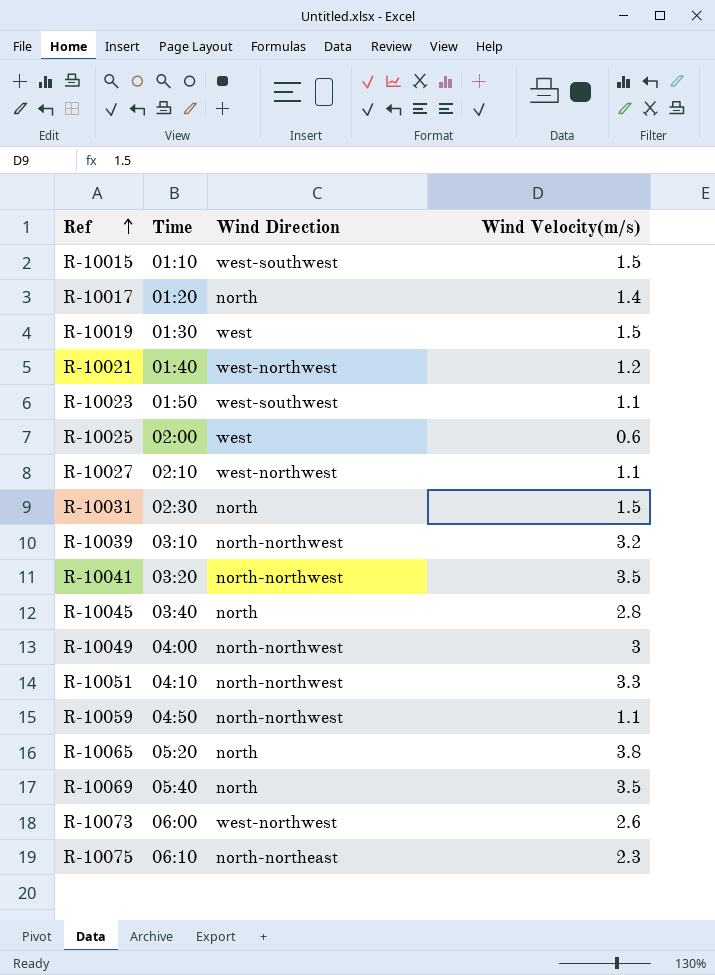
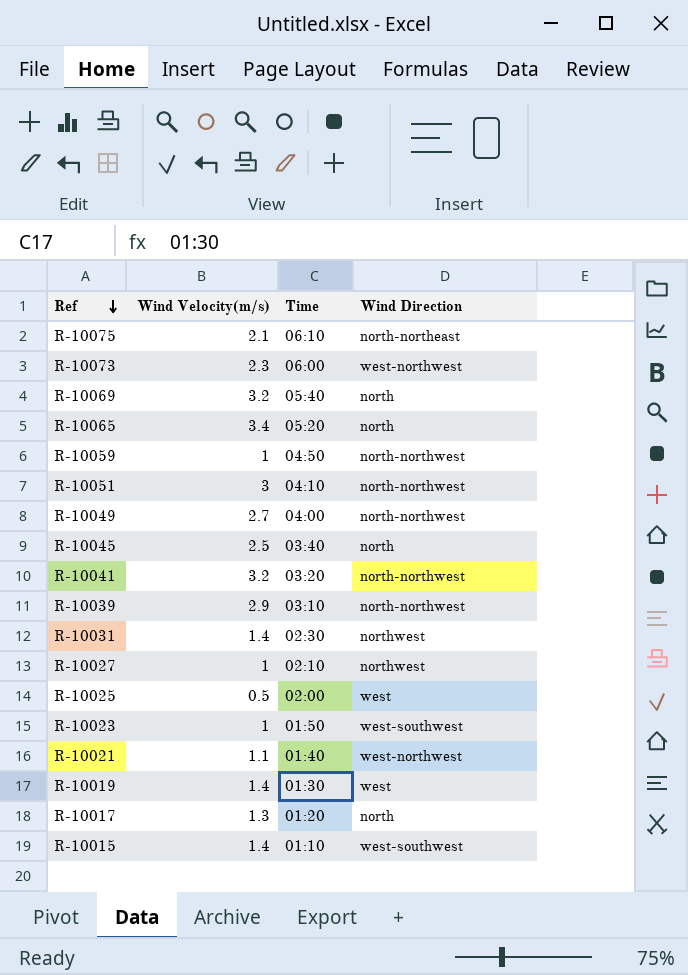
row order: Ref ascending -> Ref descending
column Wind Velocity(m/s) | position: 4 -> 2
R-10075 | Wind Velocity(m/s): 2.3 -> 2.1
R-10073 | Wind Velocity(m/s): 2.6 -> 2.3
R-10069 | Wind Velocity(m/s): 3.5 -> 3.2
R-10065 | Wind Velocity(m/s): 3.8 -> 3.4
R-10059 | Wind Velocity(m/s): 1.1 -> 1
R-10051 | Wind Velocity(m/s): 3.3 -> 3
R-10049 | Wind Velocity(m/s): 3 -> 2.7
R-10045 | Wind Velocity(m/s): 2.8 -> 2.5
R-10041 | Wind Velocity(m/s): 3.5 -> 3.2
R-10039 | Wind Velocity(m/s): 3.2 -> 2.9
R-10031 | Wind Velocity(m/s): 1.5 -> 1.4
R-10031 | Wind Direction: north -> northwest
R-10027 | Wind Velocity(m/s): 1.1 -> 1
R-10027 | Wind Direction: west-northwest -> northwest
R-10025 | Wind Velocity(m/s): 0.6 -> 0.5
R-10023 | Wind Velocity(m/s): 1.1 -> 1
R-10021 | Wind Velocity(m/s): 1.2 -> 1.1
R-10019 | Wind Velocity(m/s): 1.5 -> 1.4
R-10017 | Wind Velocity(m/s): 1.4 -> 1.3
R-10015 | Wind Velocity(m/s): 1.5 -> 1.4

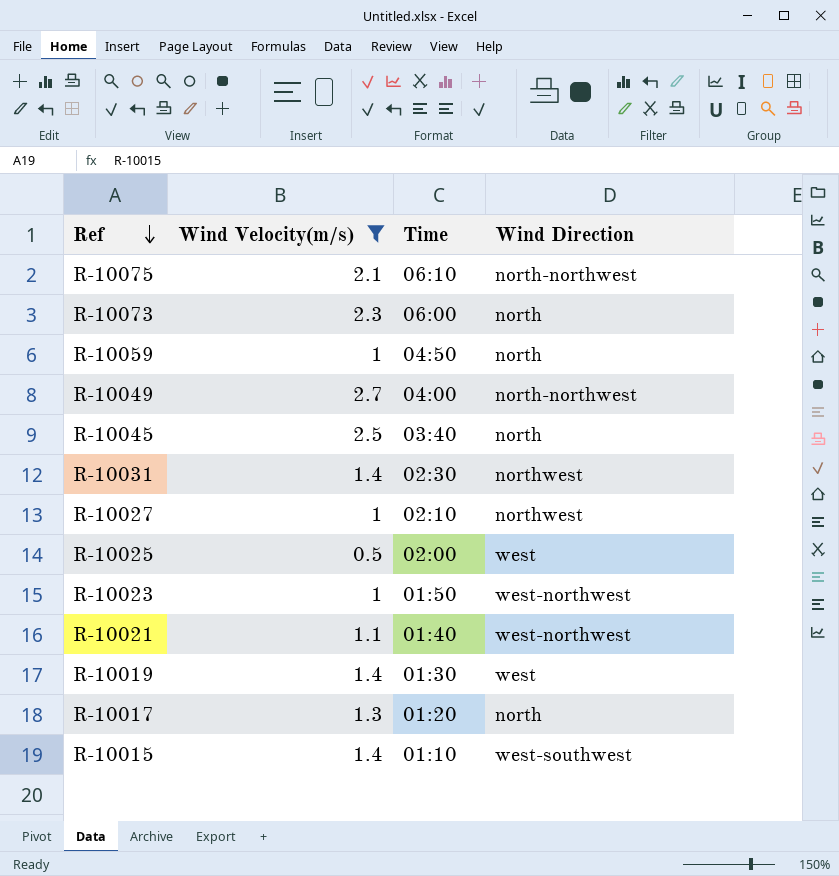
filter: none -> Wind Velocity(m/s) <= 2.7
R-10075 | Wind Direction: north-northeast -> north-northwest
R-10073 | Wind Direction: west-northwest -> north
R-10059 | Wind Direction: north-northwest -> north
R-10023 | Wind Direction: west-southwest -> west-northwest

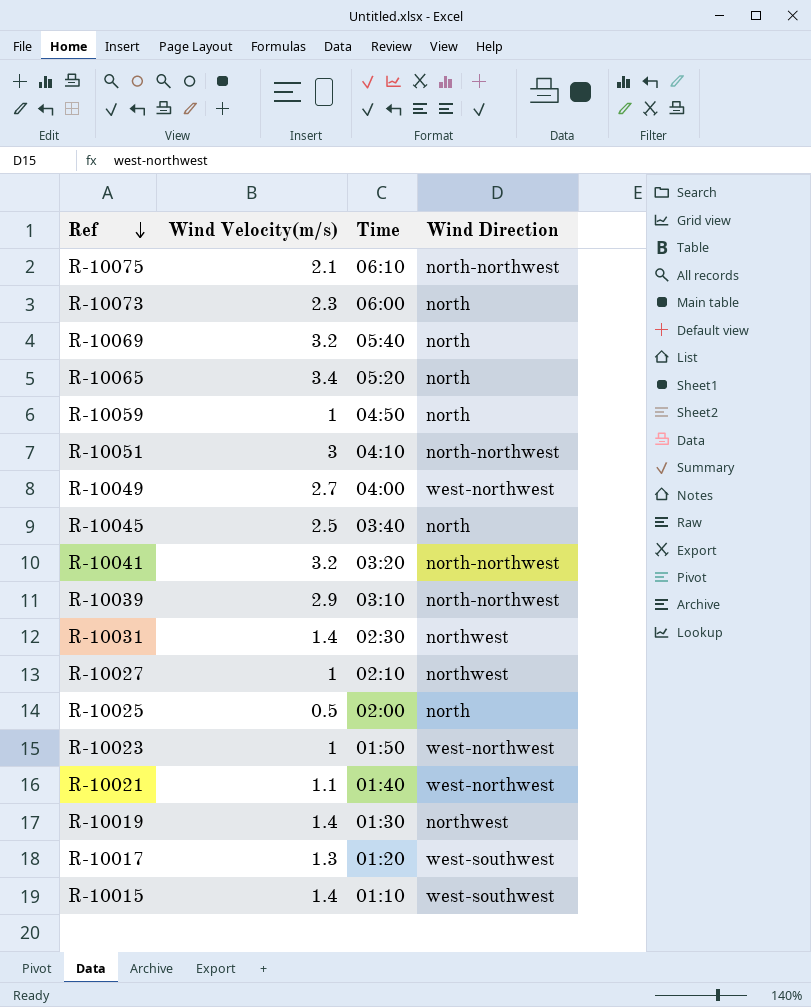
filter: Wind Velocity(m/s) <= 2.7 -> none
R-10049 | Wind Direction: north-northwest -> west-northwest
R-10025 | Wind Direction: west -> north
R-10019 | Wind Direction: west -> northwest
R-10017 | Wind Direction: north -> west-southwest

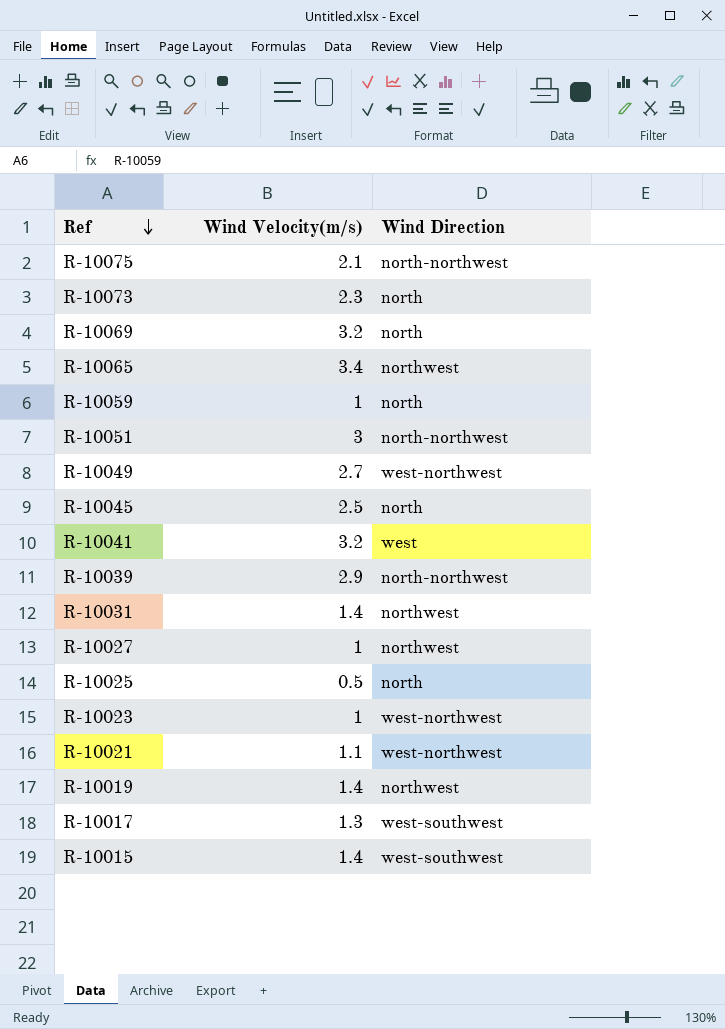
column Time | position: 3 -> none
R-10065 | Wind Direction: north -> northwest
R-10041 | Wind Direction: north-northwest -> west

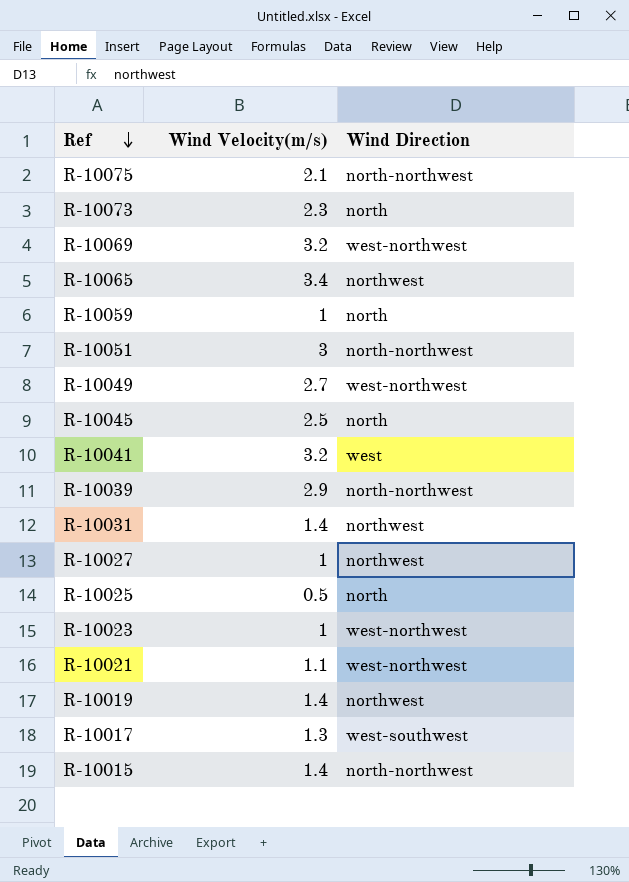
R-10069 | Wind Direction: north -> west-northwest
R-10015 | Wind Direction: west-southwest -> north-northwest

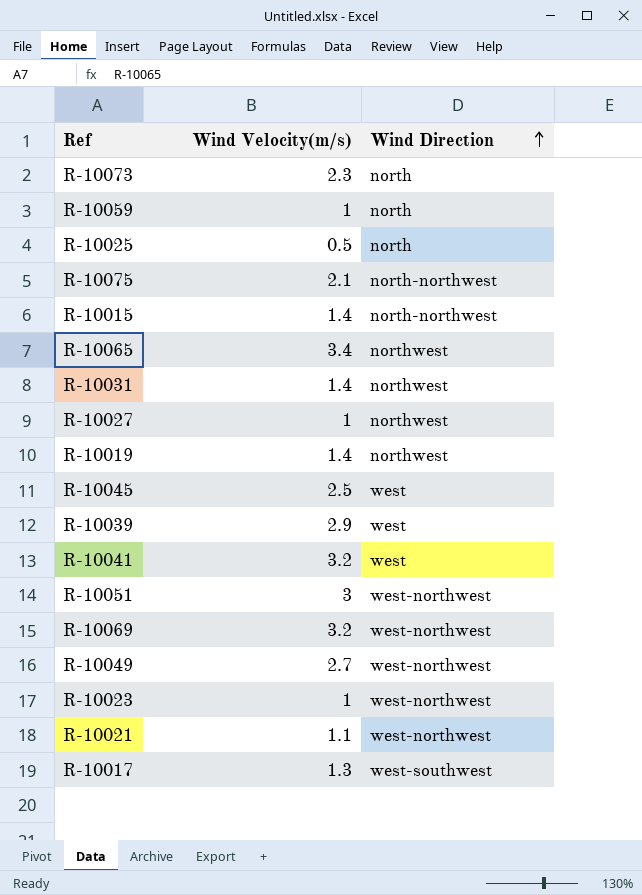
row order: Ref descending -> Wind Direction ascending
R-10045 | Wind Direction: north -> west
R-10039 | Wind Direction: north-northwest -> west
R-10051 | Wind Direction: north-northwest -> west-northwest

